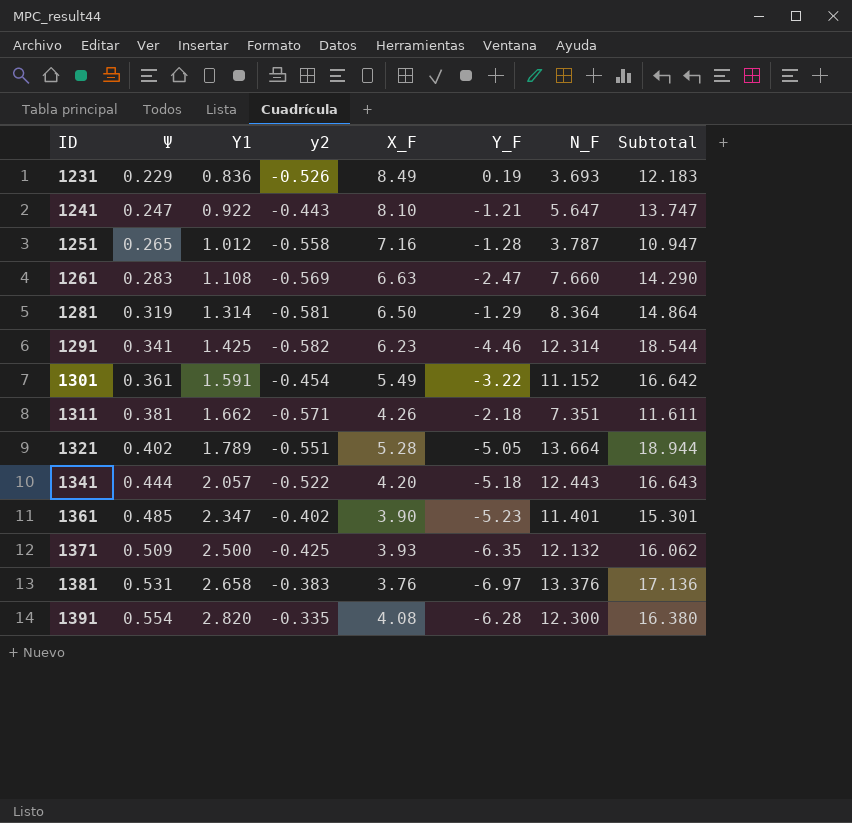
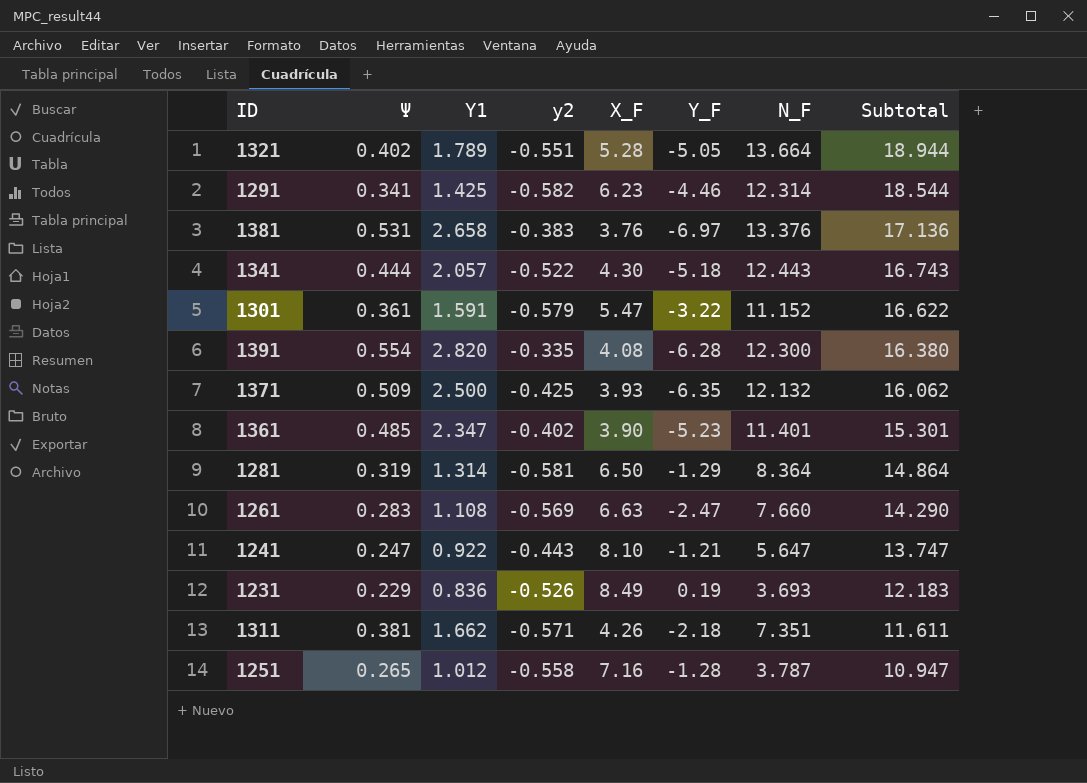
row order: ID ascending -> Subtotal descending
1341 | X_F: 4.20 -> 4.30
1341 | Subtotal: 16.643 -> 16.743
1301 | y2: -0.454 -> -0.579
1301 | X_F: 5.49 -> 5.47
1301 | Subtotal: 16.642 -> 16.622

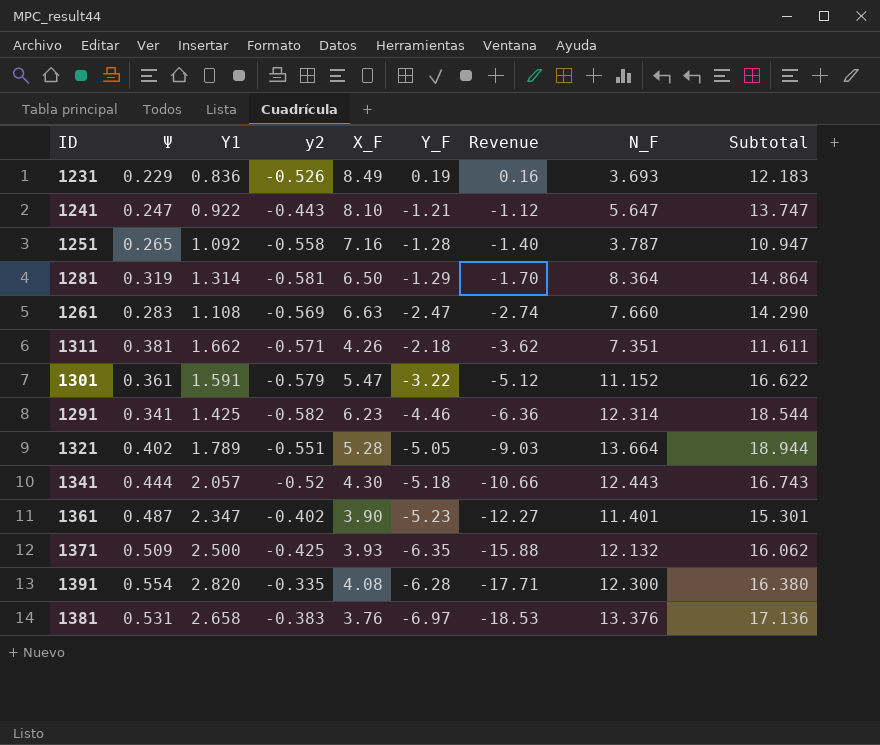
row order: Subtotal descending -> Revenue descending
column Revenue | formula: none -> [Y1] * [Y_F]
1251 | Y1: 1.012 -> 1.092
1341 | y2: -0.522 -> -0.52
1361 | Ψ: 0.485 -> 0.487

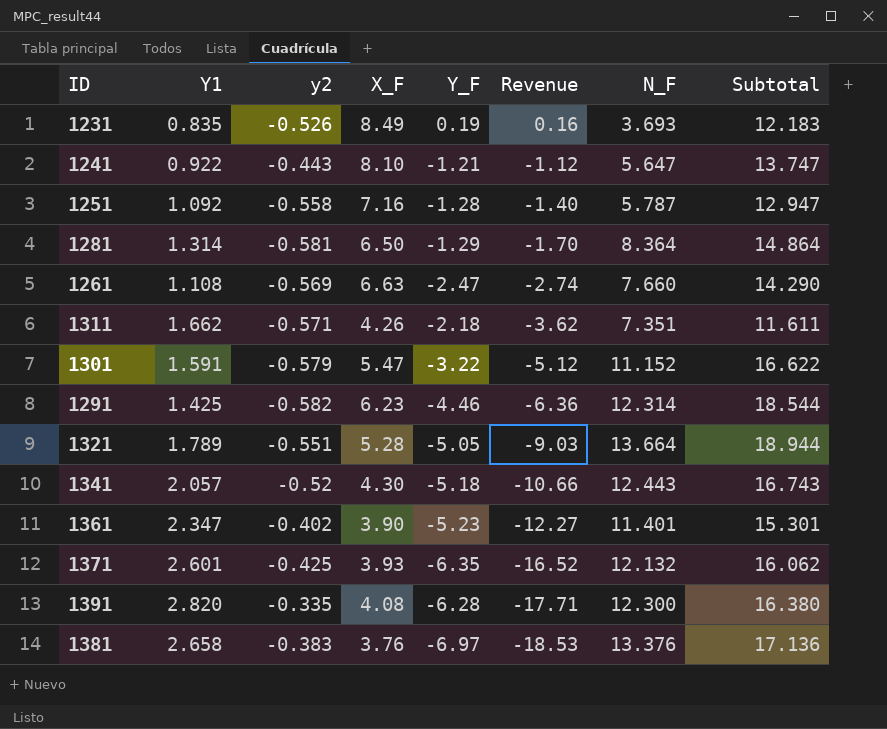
column Ψ | position: 2 -> none
1231 | Y1: 0.836 -> 0.835
1251 | N_F: 3.787 -> 5.787
1251 | Subtotal: 10.947 -> 12.947
1371 | Y1: 2.500 -> 2.601
1371 | Revenue: -15.88 -> -16.52

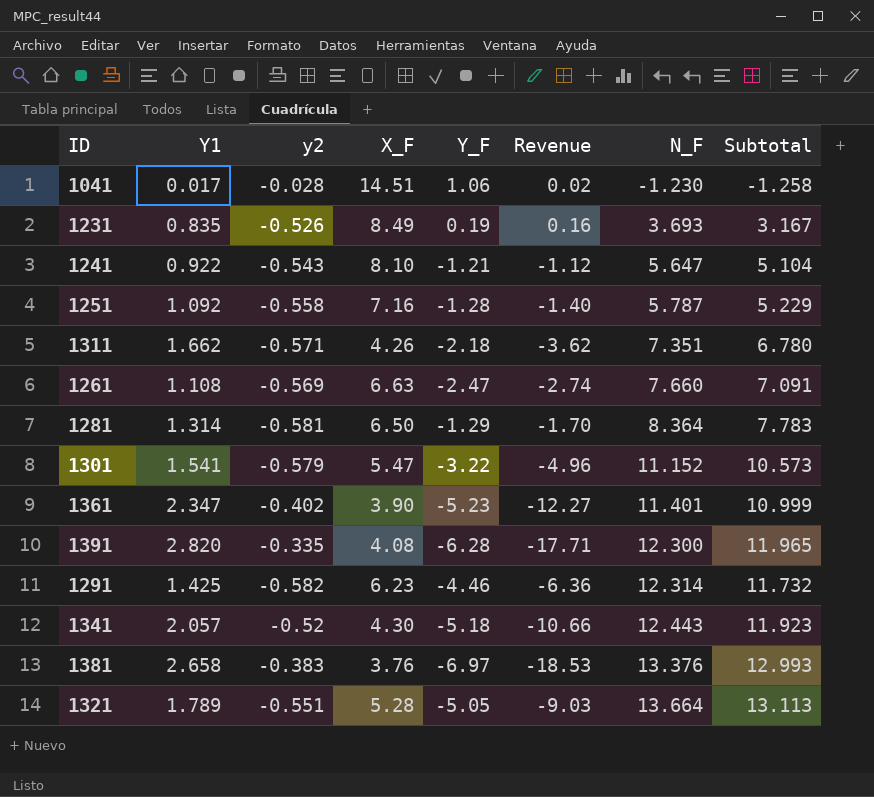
row order: Revenue descending -> N_F ascending
column Subtotal | formula: [X_F] + [N_F] -> [y2] + [N_F]
row 1371: 2.601 | -0.425 | 3.93 | -6.35 | -16.52 | 12.132 | 16.062 -> none
row 1041: none -> 0.017 | -0.028 | 14.51 | 1.06 | 0.02 | -1.230 | -1.258
1241 | y2: -0.443 -> -0.543
1301 | Y1: 1.591 -> 1.541
1301 | Revenue: -5.12 -> -4.96

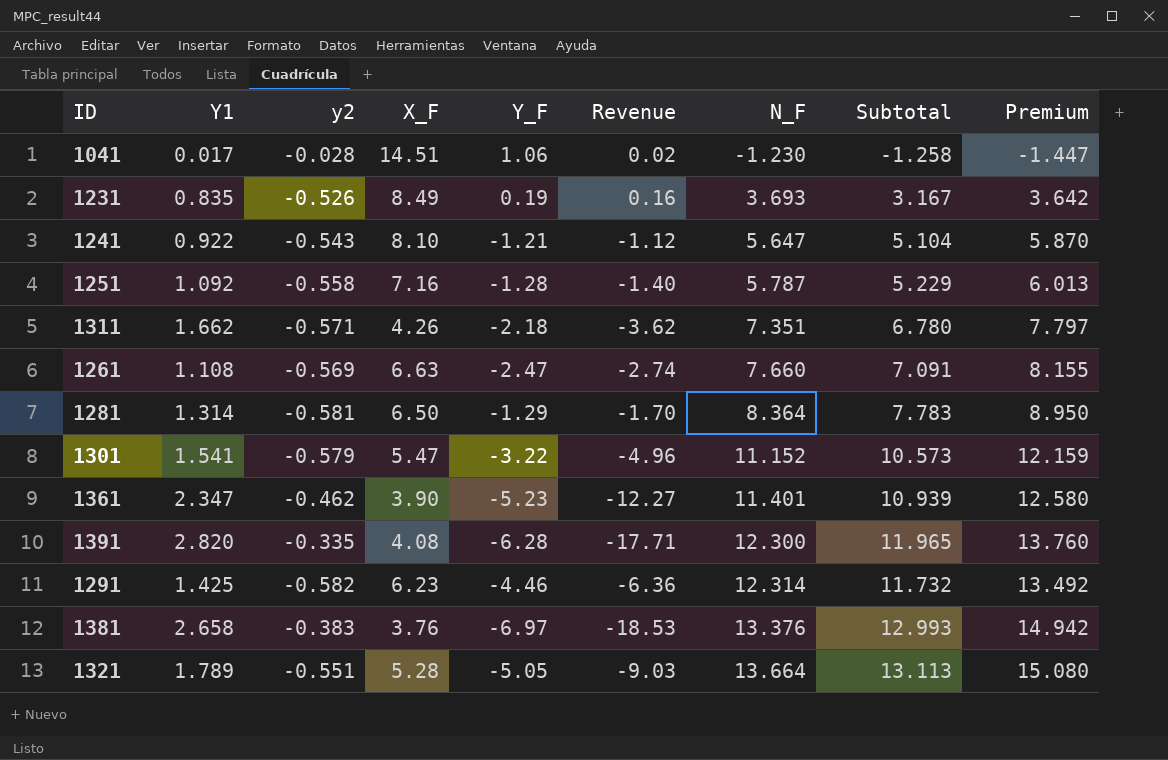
column Premium | formula: none -> [Subtotal] * 1.15
row 1341: 2.057 | -0.52 | 4.30 | -5.18 | -10.66 | 12.443 | 11.923 -> none
1361 | y2: -0.402 -> -0.462
1361 | Subtotal: 10.999 -> 10.939

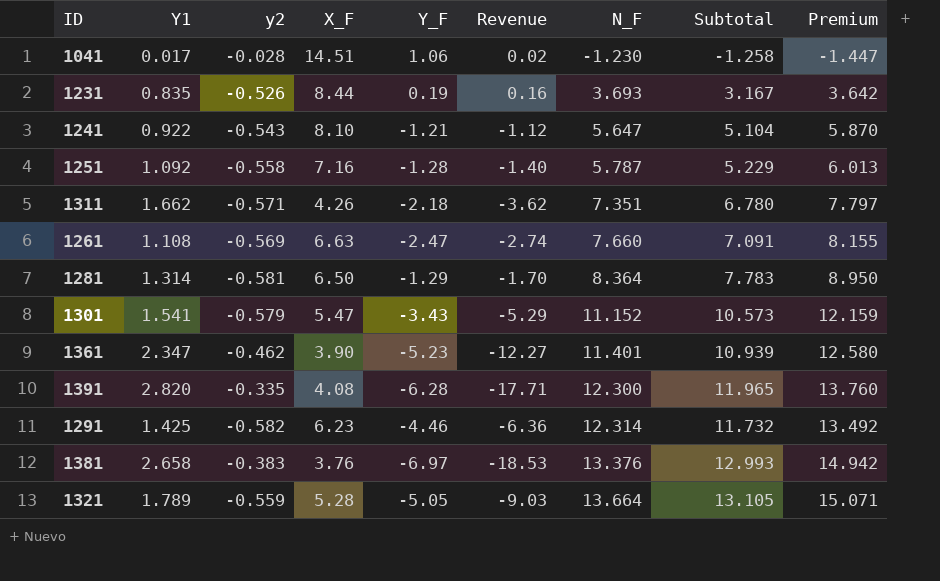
1231 | X_F: 8.49 -> 8.44
1301 | Y_F: -3.22 -> -3.43
1301 | Revenue: -4.96 -> -5.29
1321 | y2: -0.551 -> -0.559
1321 | Subtotal: 13.113 -> 13.105
1321 | Premium: 15.080 -> 15.071

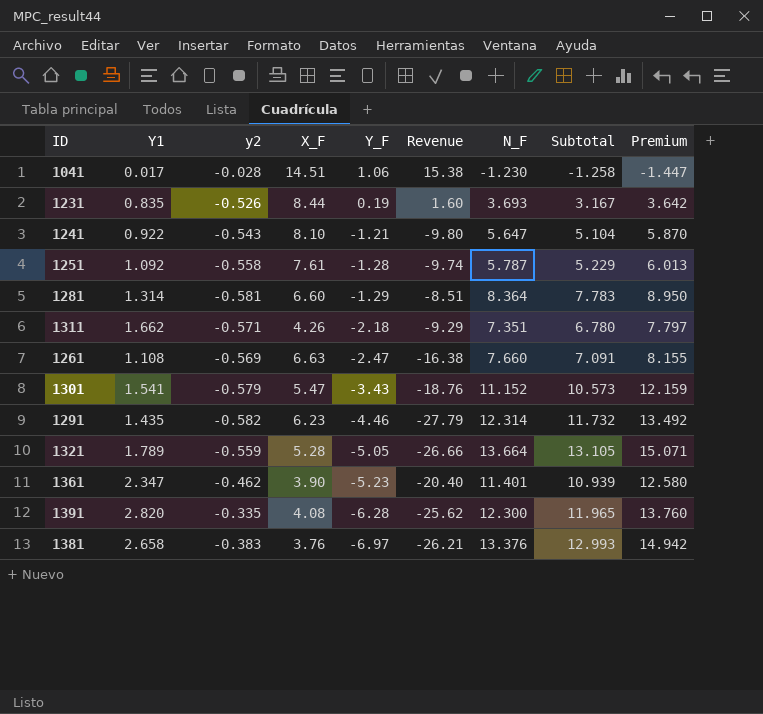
row order: N_F ascending -> Y_F descending
column Revenue | formula: [Y1] * [Y_F] -> [X_F] * [Y_F]
1251 | X_F: 7.16 -> 7.61
1281 | X_F: 6.50 -> 6.60
1291 | Y1: 1.425 -> 1.435

